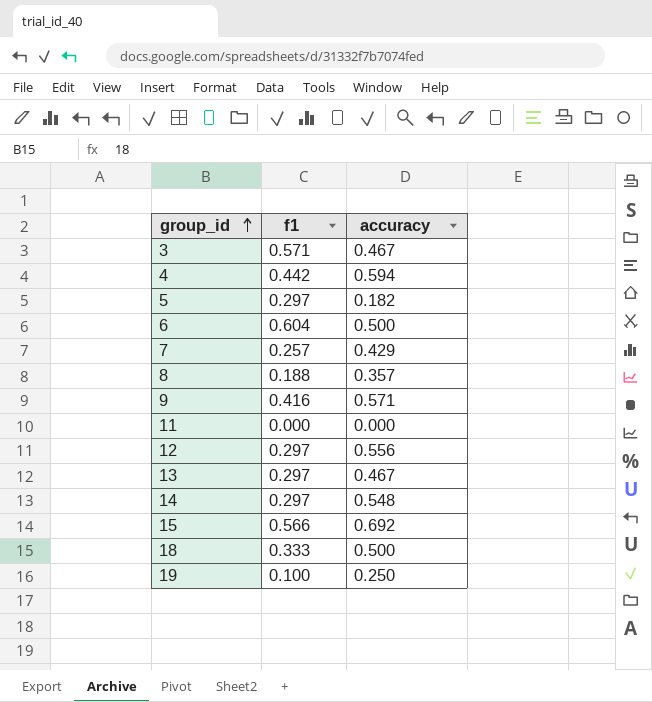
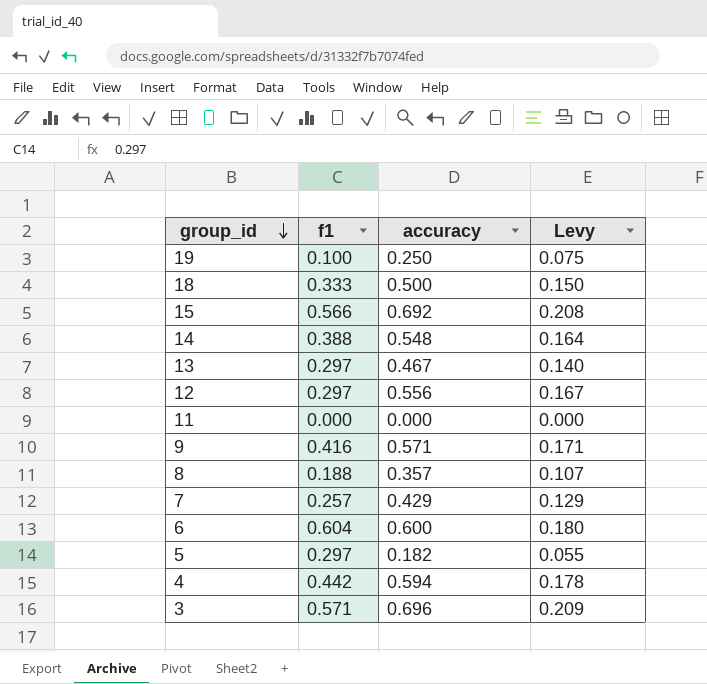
row order: group_id ascending -> group_id descending
column Levy | formula: none -> [accuracy] * 0.3
14 | f1: 0.297 -> 0.388
6 | accuracy: 0.500 -> 0.600
3 | accuracy: 0.467 -> 0.696

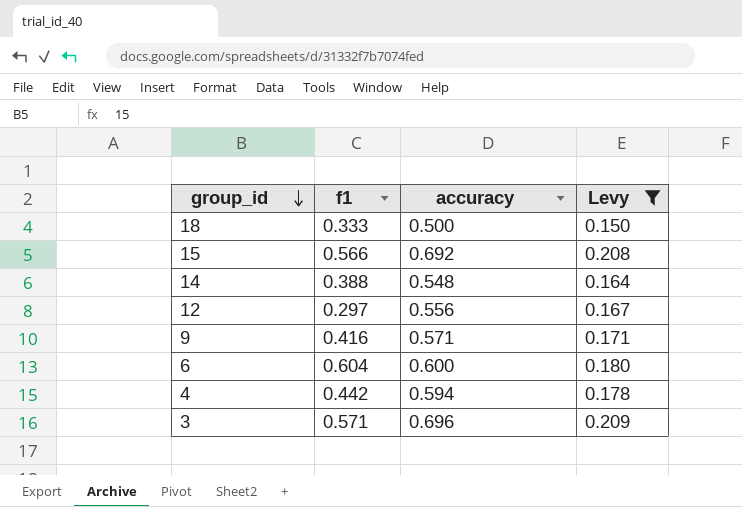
filter: none -> Levy >= 0.150

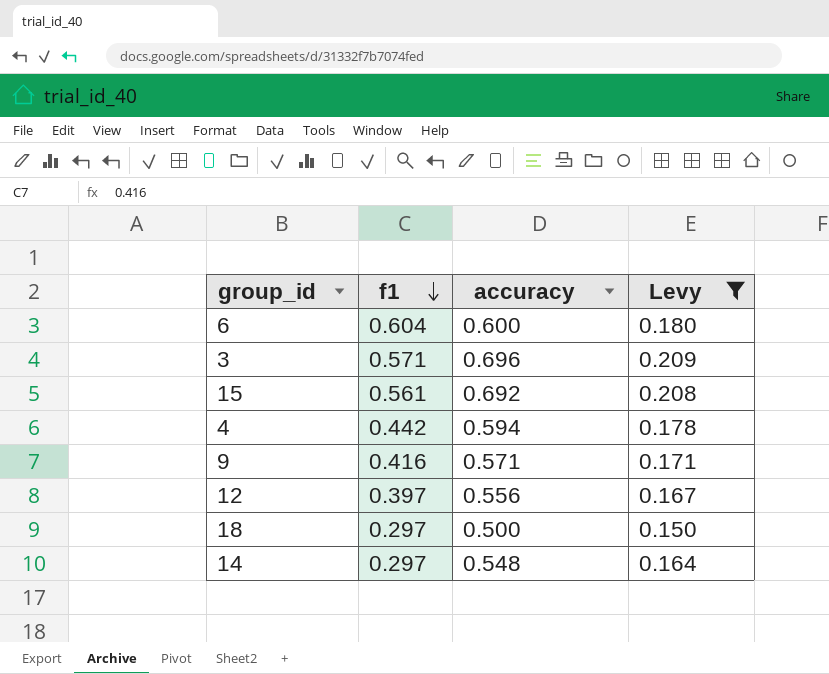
row order: group_id descending -> f1 descending
15 | f1: 0.566 -> 0.561
12 | f1: 0.297 -> 0.397
18 | f1: 0.333 -> 0.297
14 | f1: 0.388 -> 0.297

